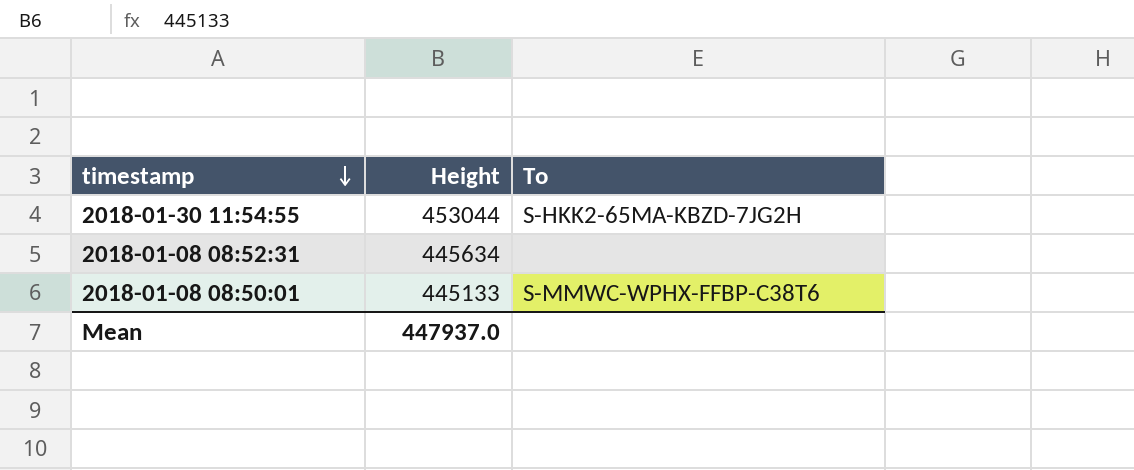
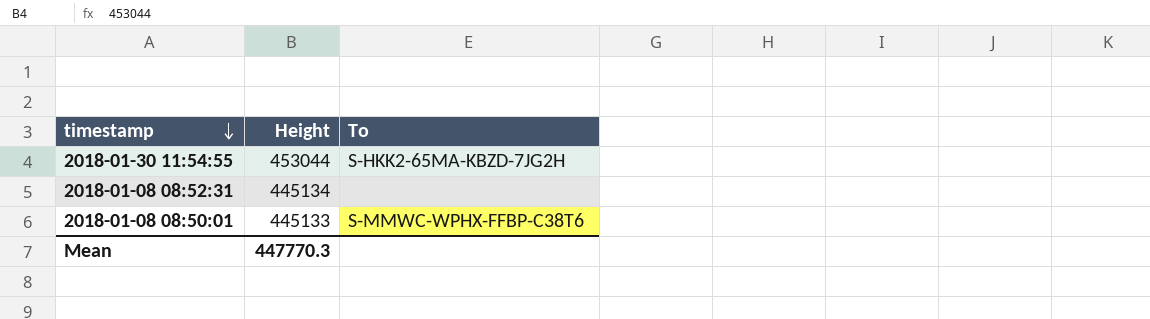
2018-01-08 08:52:31 | Height: 445634 -> 445134
Mean | Height: 447937.0 -> 447770.3

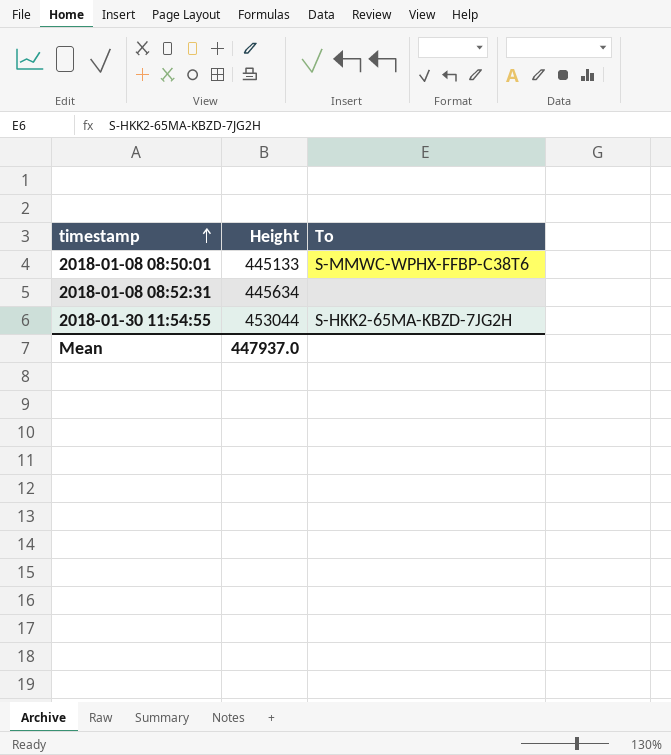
row order: timestamp descending -> timestamp ascending
2018-01-08 08:52:31 | Height: 445134 -> 445634
Mean | Height: 447770.3 -> 447937.0

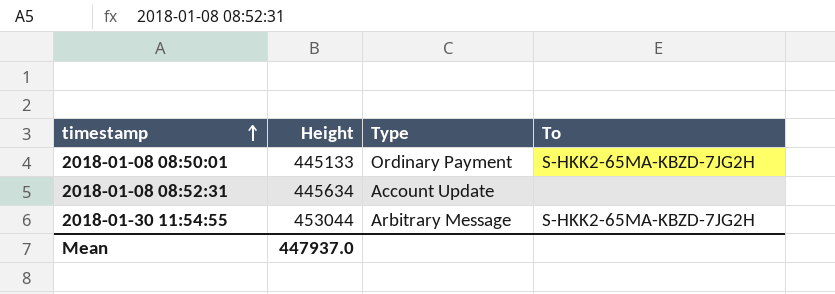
column Type | position: none -> 3
2018-01-08 08:50:01 | To: S-MMWC-WPHX-FFBP-C38T6 -> S-HKK2-65MA-KBZD-7JG2H

